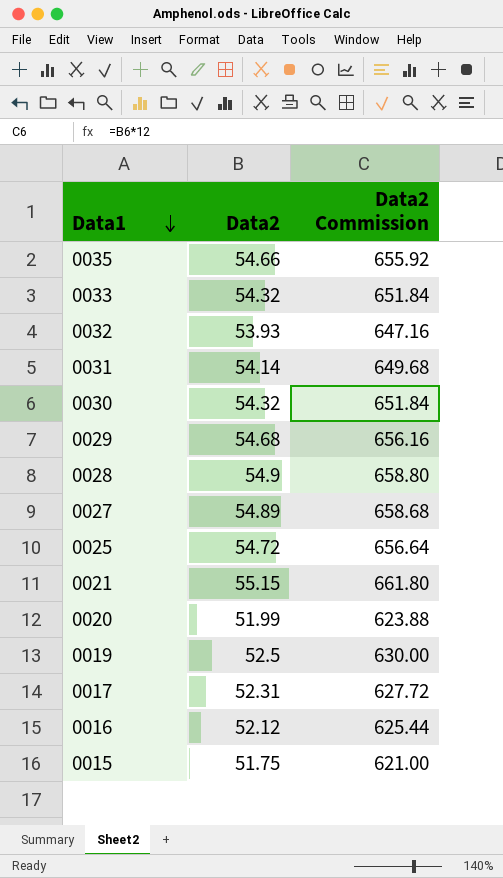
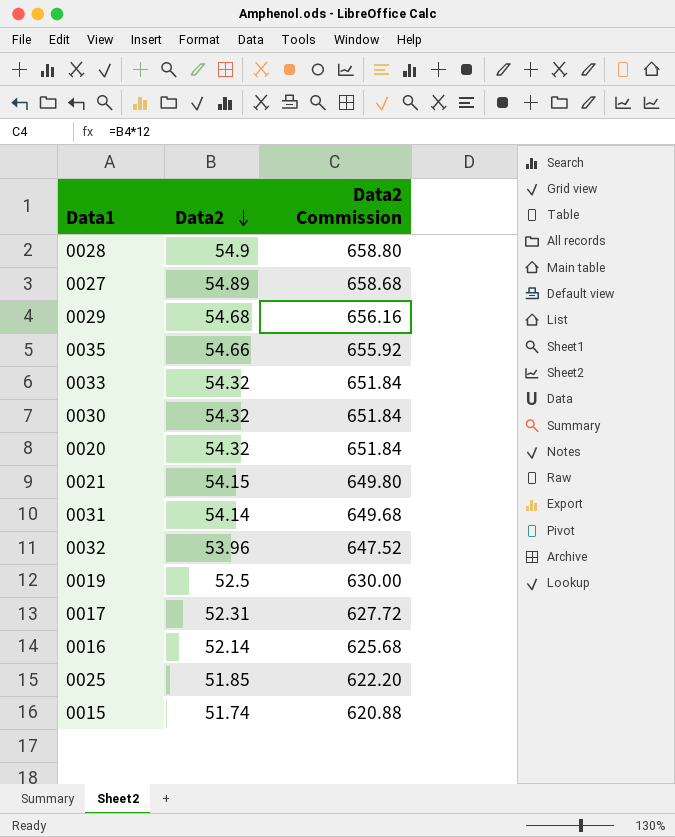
row order: Data1 descending -> Data2 descending
0020 | Data2: 51.99 -> 54.32
0020 | Data2 Commission: 623.88 -> 651.84
0021 | Data2: 55.15 -> 54.15
0021 | Data2 Commission: 661.80 -> 649.80
0032 | Data2: 53.93 -> 53.96
0032 | Data2 Commission: 647.16 -> 647.52
0016 | Data2: 52.12 -> 52.14
0016 | Data2 Commission: 625.44 -> 625.68
0025 | Data2: 54.72 -> 51.85
0025 | Data2 Commission: 656.64 -> 622.20
0015 | Data2: 51.75 -> 51.74
0015 | Data2 Commission: 621.00 -> 620.88

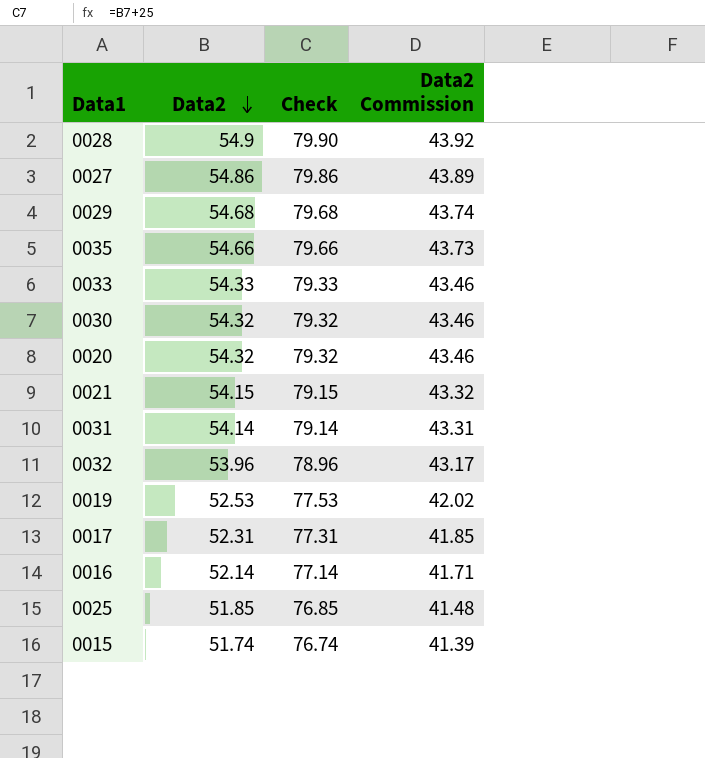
column Check | formula: none -> [Data2] + 25
column Data2 Commission | formula: [Data2] * 12 -> [Data2] * 0.8
0027 | Data2: 54.89 -> 54.86
0033 | Data2: 54.32 -> 54.33
0019 | Data2: 52.5 -> 52.53

